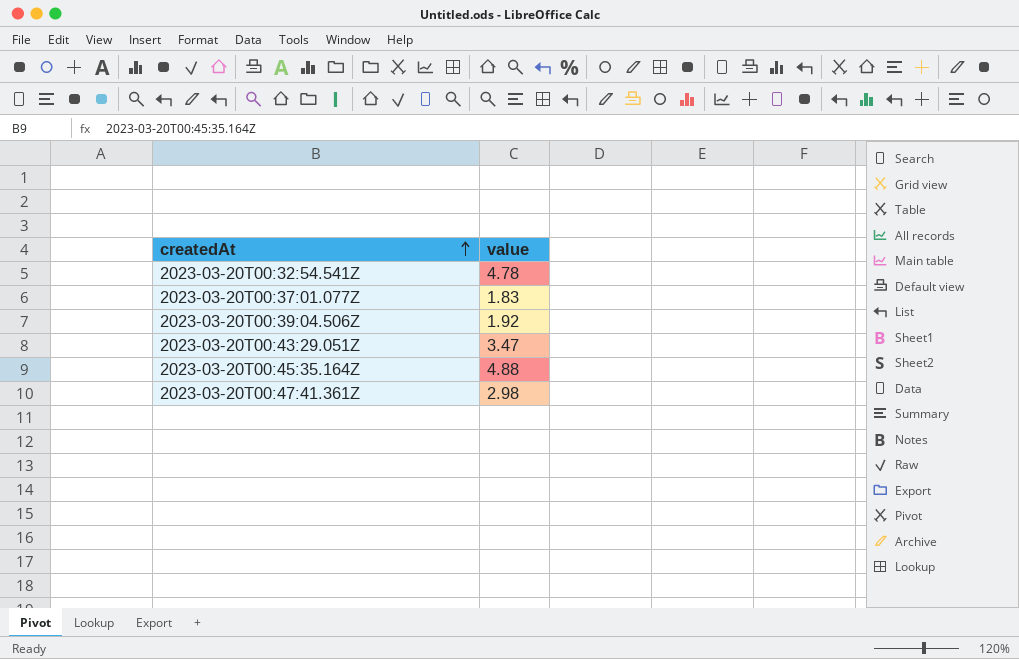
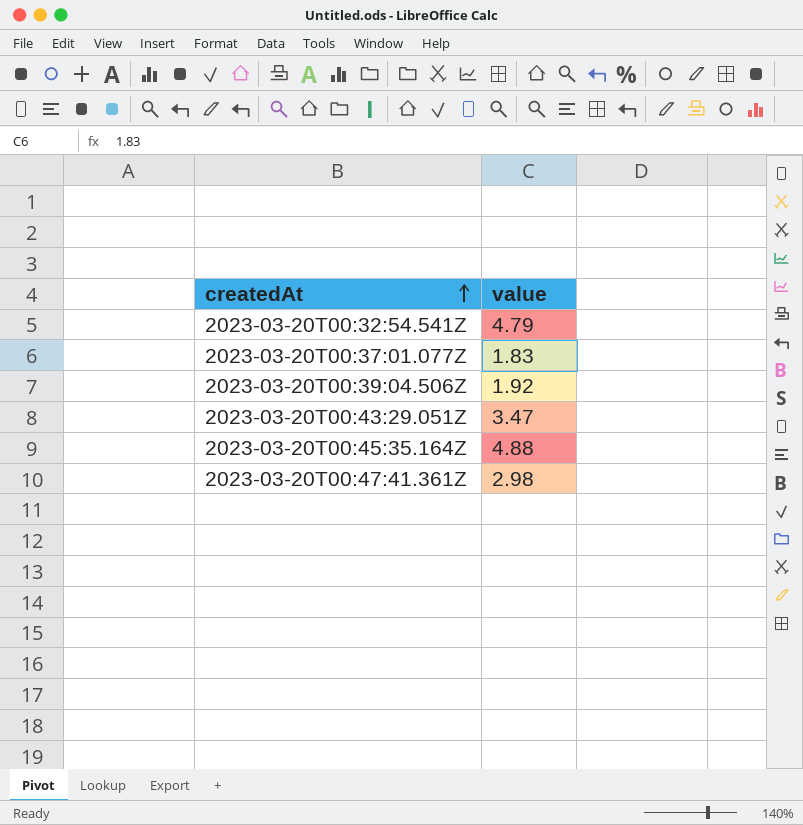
2023-03-20T00:32:54.541Z | value: 4.78 -> 4.79

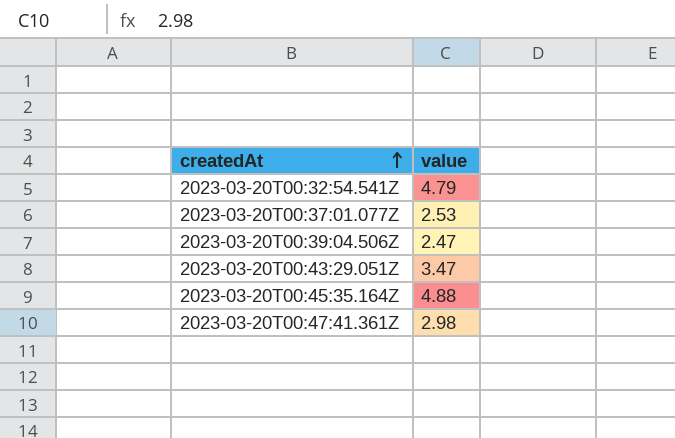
2023-03-20T00:37:01.077Z | value: 1.83 -> 2.53
2023-03-20T00:39:04.506Z | value: 1.92 -> 2.47

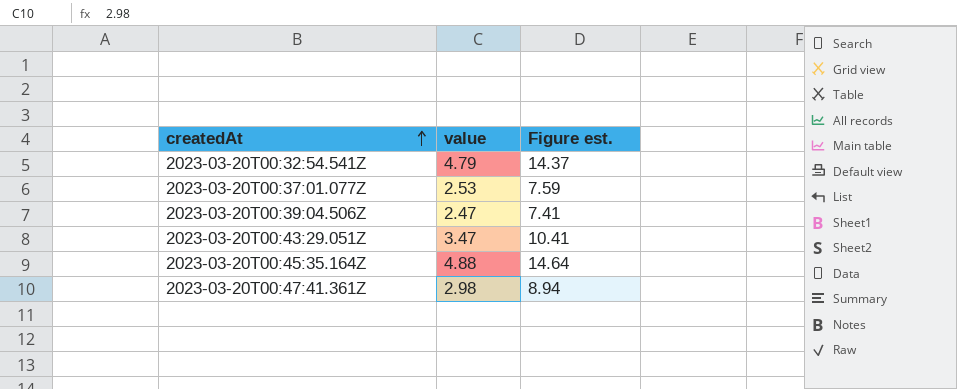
column Figure est. | formula: none -> [value] * 3

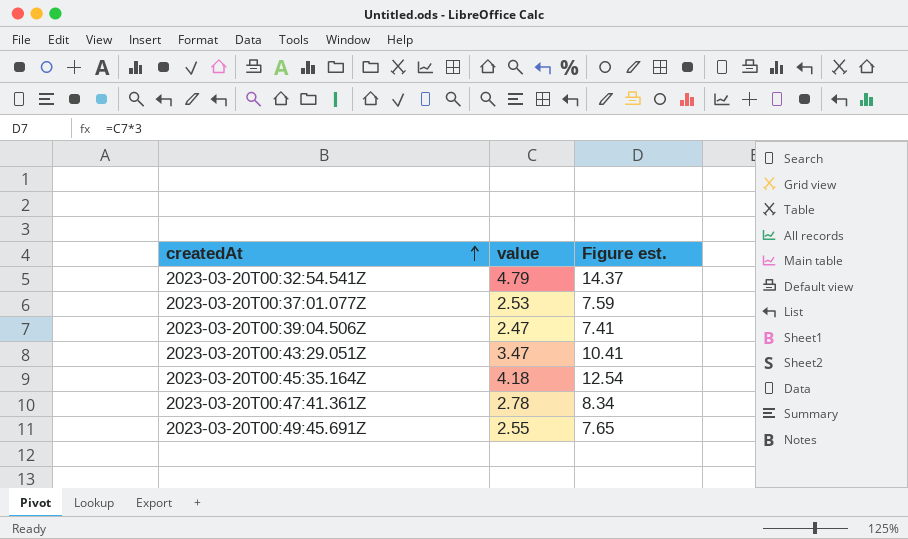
2023-03-20T00:45:35.164Z | value: 4.88 -> 4.18
2023-03-20T00:45:35.164Z | Figure est.: 14.64 -> 12.54
2023-03-20T00:47:41.361Z | value: 2.98 -> 2.78
2023-03-20T00:47:41.361Z | Figure est.: 8.94 -> 8.34
row 2023-03-20T00:49:45.691Z: none -> 2.55 | 7.65

